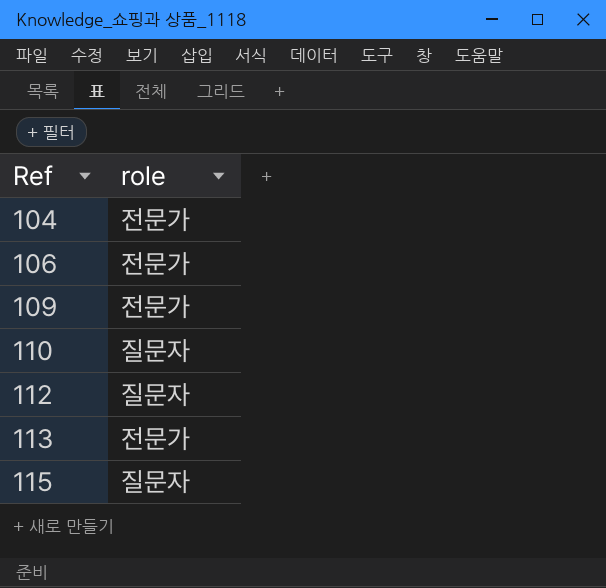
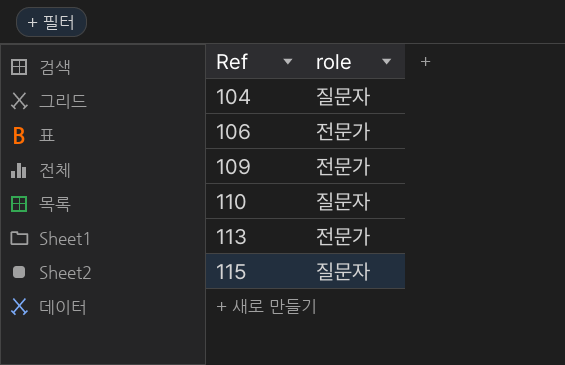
row 112: 질문자 -> none
104 | role: 전문가 -> 질문자

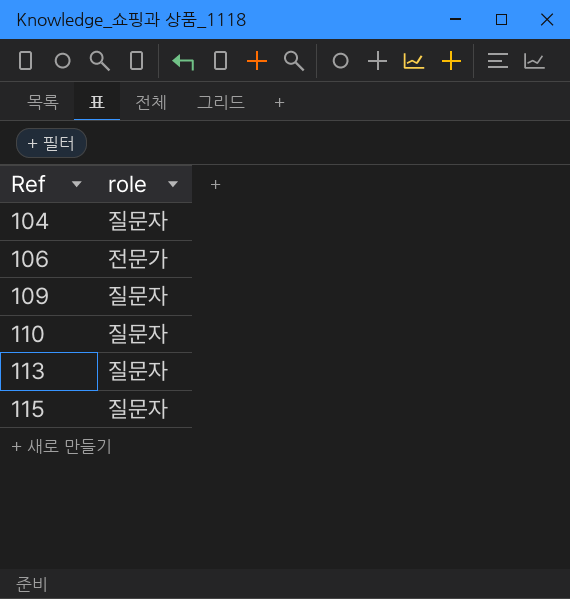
109 | role: 전문가 -> 질문자
113 | role: 전문가 -> 질문자

